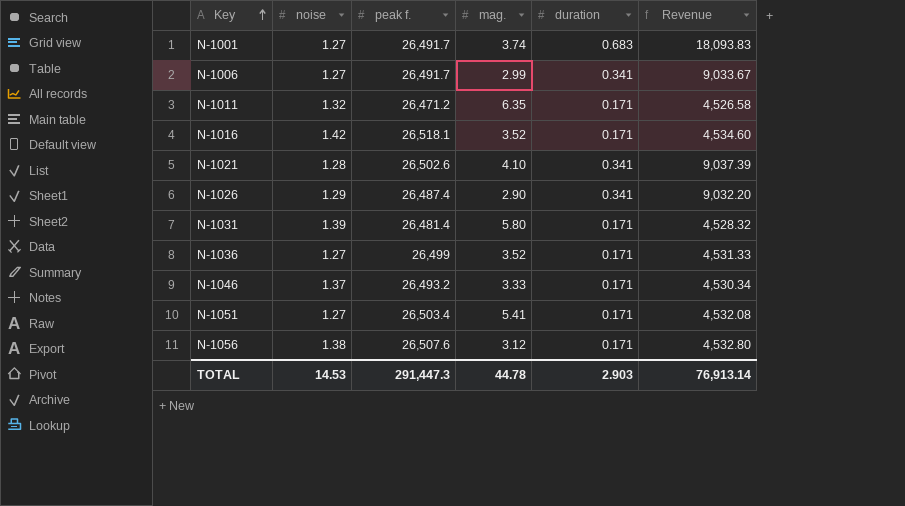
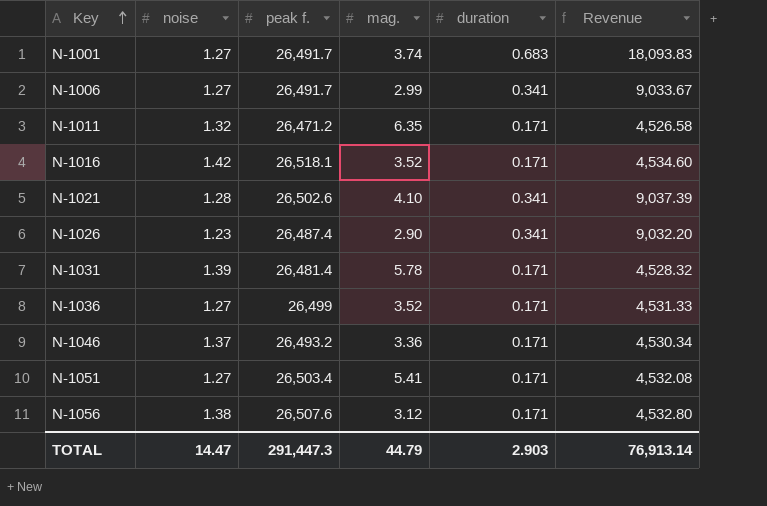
N-1026 | noise: 1.29 -> 1.23
N-1031 | mag.: 5.80 -> 5.78
N-1046 | mag.: 3.33 -> 3.36
TOTAL | noise: 14.53 -> 14.47
TOTAL | mag.: 44.78 -> 44.79

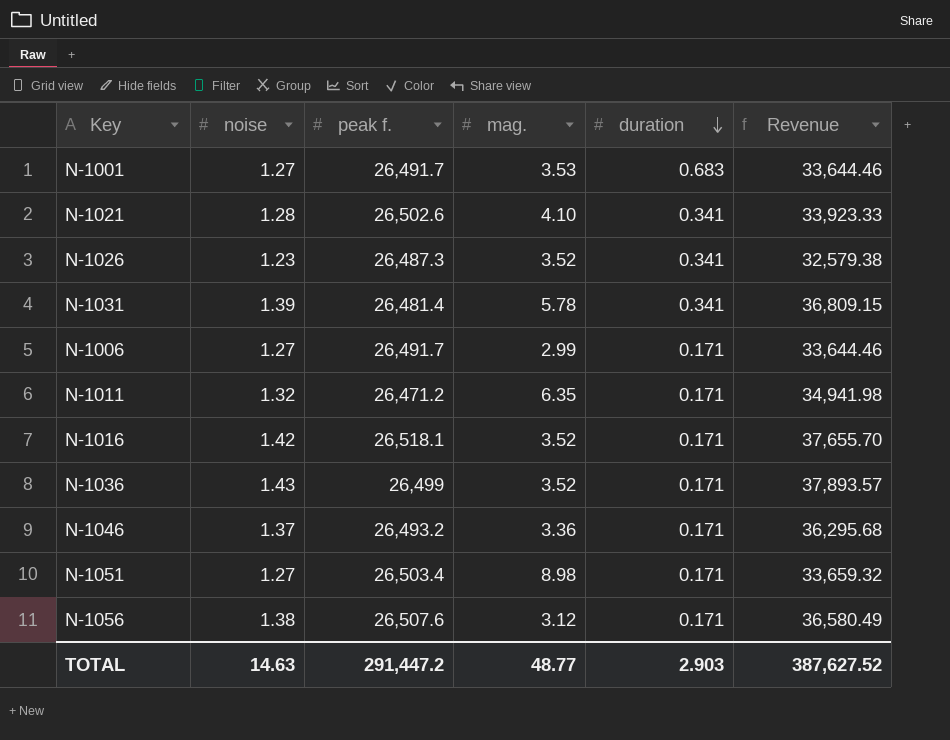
row order: Key ascending -> duration descending
column Revenue | formula: [peak f.] * [duration] -> [noise] * [peak f.]
N-1001 | mag.: 3.74 -> 3.53
N-1026 | peak f.: 26,487.4 -> 26,487.3
N-1026 | mag.: 2.90 -> 3.52
N-1031 | duration: 0.171 -> 0.341
N-1006 | duration: 0.341 -> 0.171
N-1036 | noise: 1.27 -> 1.43
N-1051 | mag.: 5.41 -> 8.98
TOTAL | noise: 14.47 -> 14.63
TOTAL | peak f.: 291,447.3 -> 291,447.2
TOTAL | mag.: 44.79 -> 48.77
TOTAL | Revenue: 76,913.14 -> 387,627.52

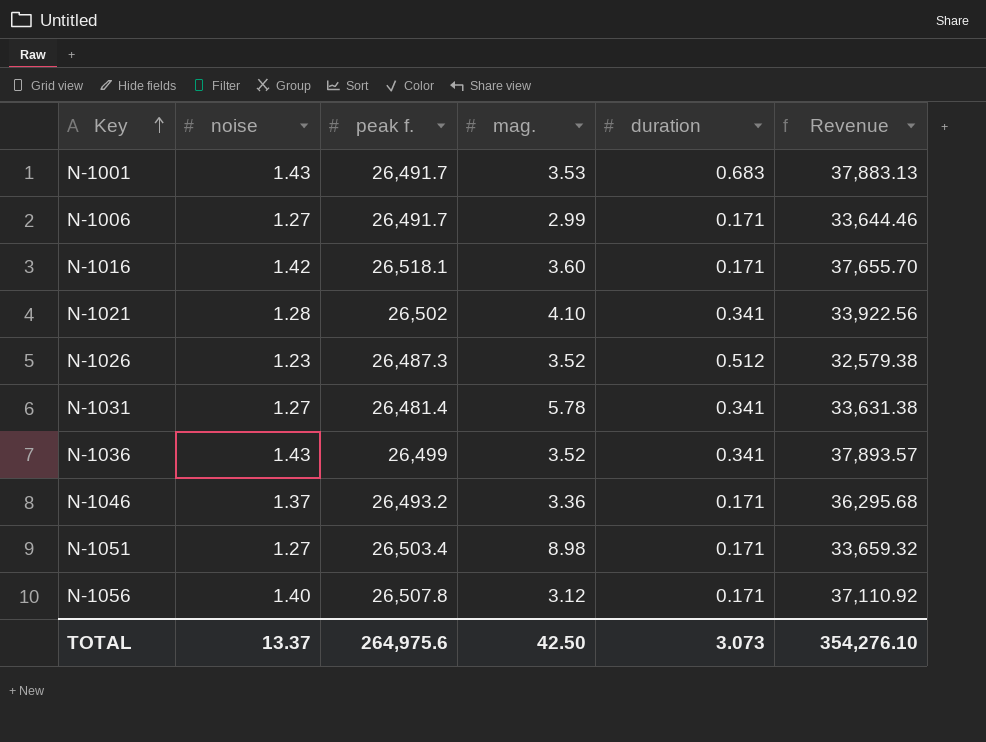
row order: duration descending -> Key ascending
row N-1011: 1.32 | 26,471.2 | 6.35 | 0.171 | 34,941.98 -> none
N-1001 | noise: 1.27 -> 1.43
N-1001 | Revenue: 33,644.46 -> 37,883.13
N-1016 | mag.: 3.52 -> 3.60
N-1021 | peak f.: 26,502.6 -> 26,502
N-1021 | Revenue: 33,923.33 -> 33,922.56
N-1026 | duration: 0.341 -> 0.512
N-1031 | noise: 1.39 -> 1.27
N-1031 | Revenue: 36,809.15 -> 33,631.38
N-1036 | duration: 0.171 -> 0.341
N-1056 | noise: 1.38 -> 1.40
N-1056 | peak f.: 26,507.6 -> 26,507.8
N-1056 | Revenue: 36,580.49 -> 37,110.92
TOTAL | noise: 14.63 -> 13.37
TOTAL | peak f.: 291,447.2 -> 264,975.6
TOTAL | mag.: 48.77 -> 42.50
TOTAL | duration: 2.903 -> 3.073
TOTAL | Revenue: 387,627.52 -> 354,276.10

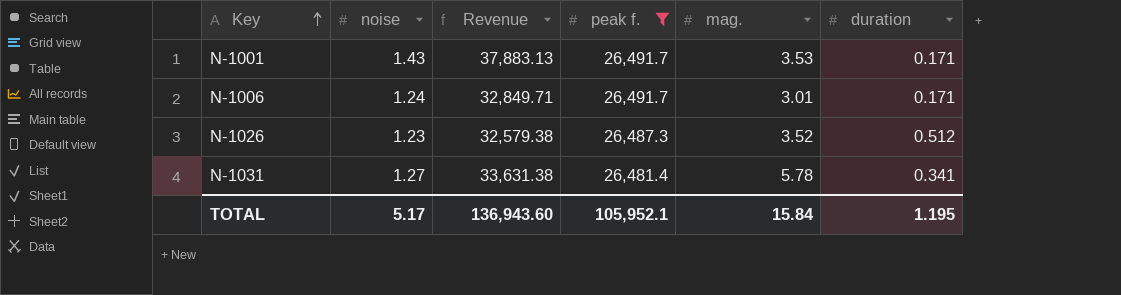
filter: none -> peak f. <= 26,491.7
column Revenue | position: 6 -> 3
N-1001 | duration: 0.683 -> 0.171
N-1006 | noise: 1.27 -> 1.24
N-1006 | Revenue: 33,644.46 -> 32,849.71
N-1006 | mag.: 2.99 -> 3.01
TOTAL | noise: 13.37 -> 5.17
TOTAL | Revenue: 354,276.10 -> 136,943.60
TOTAL | peak f.: 264,975.6 -> 105,952.1
TOTAL | mag.: 42.50 -> 15.84
TOTAL | duration: 3.073 -> 1.195

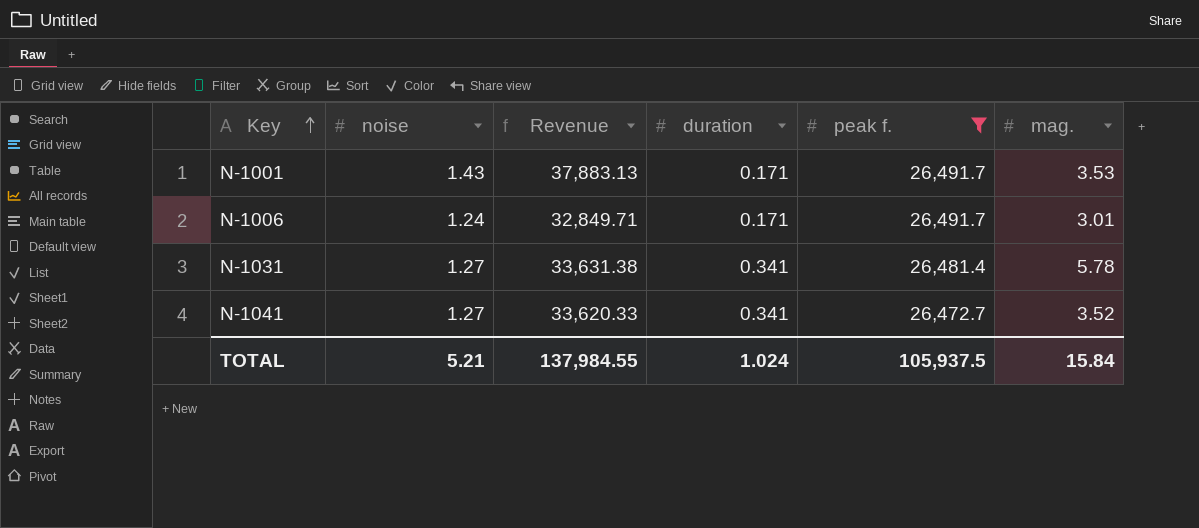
column duration | position: 6 -> 4
row N-1026: 1.23 | 32,579.38 | 26,487.3 | 3.52 | 0.512 -> none
row N-1041: none -> 1.27 | 33,620.33 | 0.341 | 26,472.7 | 3.52
TOTAL | noise: 5.17 -> 5.21
TOTAL | Revenue: 136,943.60 -> 137,984.55
TOTAL | duration: 1.195 -> 1.024
TOTAL | peak f.: 105,952.1 -> 105,937.5

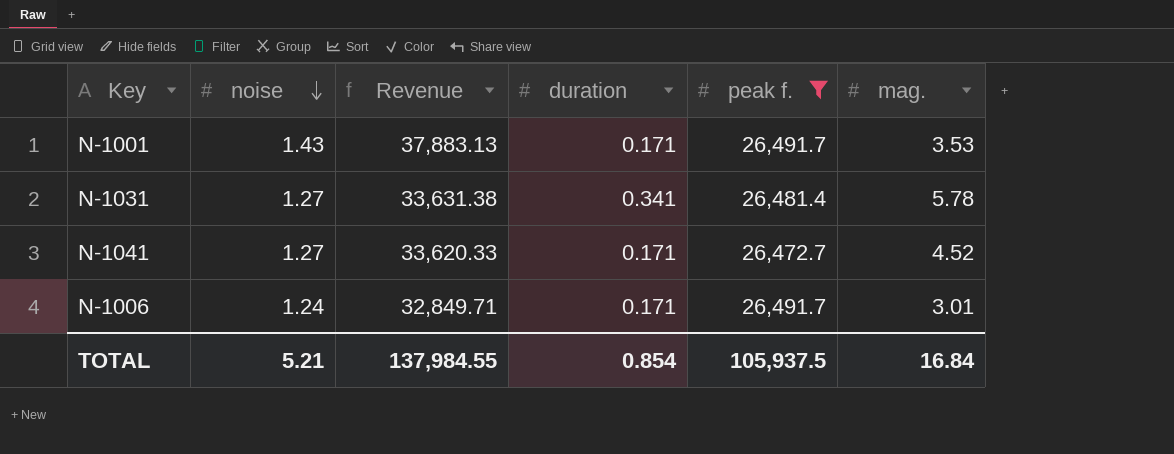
row order: Key ascending -> noise descending
N-1041 | duration: 0.341 -> 0.171
N-1041 | mag.: 3.52 -> 4.52
TOTAL | duration: 1.024 -> 0.854
TOTAL | mag.: 15.84 -> 16.84

